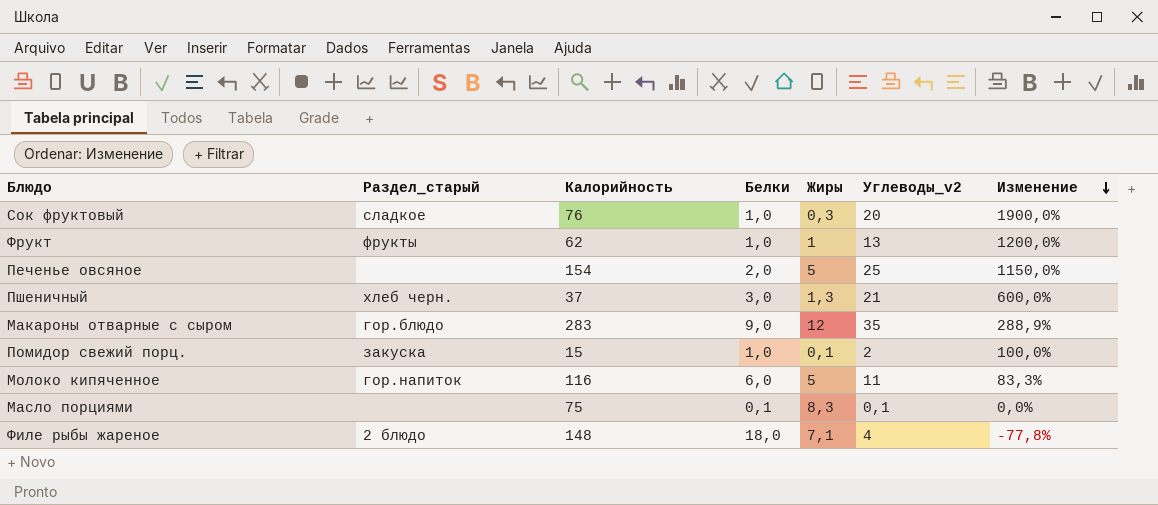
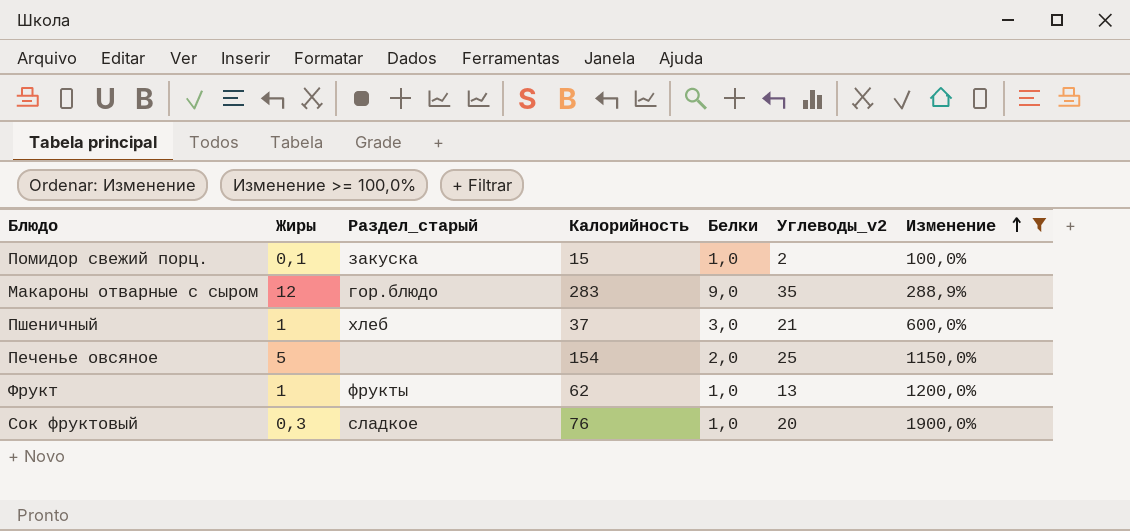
filter: none -> Изменение >= 100,0%
row order: Изменение descending -> Изменение ascending
column Жиры | position: 5 -> 2
Пшеничный | Жиры: 1,3 -> 1
Пшеничный | Раздел_старый: хлеб черн. -> хлеб

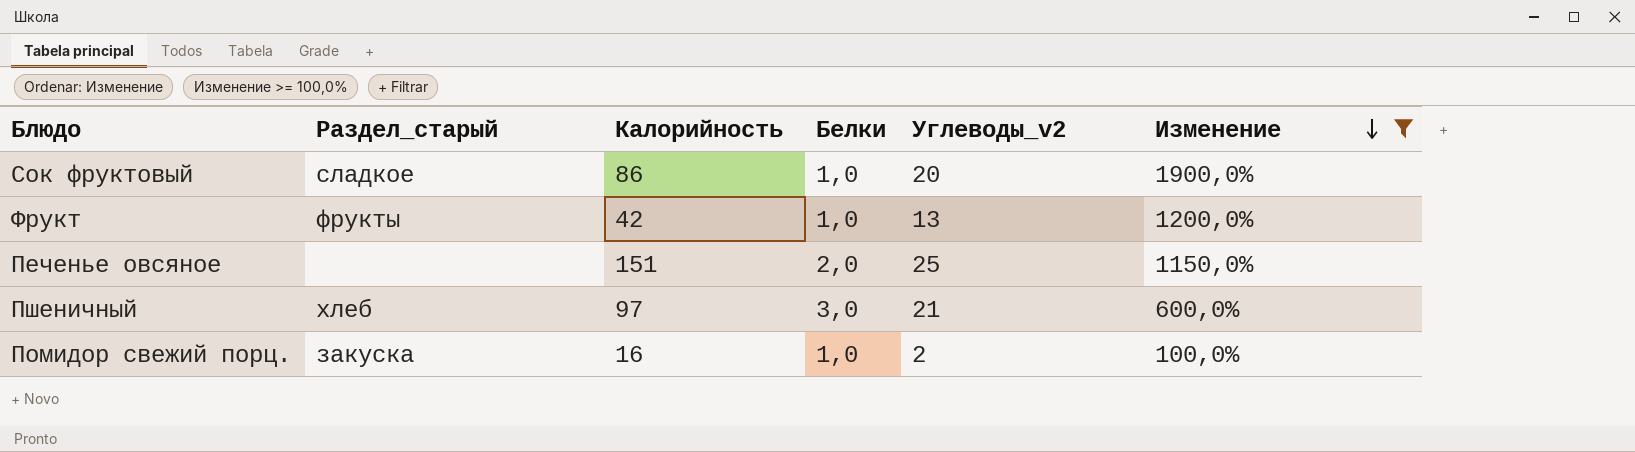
row order: Изменение ascending -> Изменение descending
column Жиры | position: 2 -> none
row Макароны отварные с сыром: 12 | гор.блюдо | 283 | 9,0 | 35 | 288,9% -> none
Сок фруктовый | Калорийность: 76 -> 86
Фрукт | Калорийность: 62 -> 42
Печенье овсяное | Калорийность: 154 -> 151
Пшеничный | Калорийность: 37 -> 97
Помидор свежий порц. | Калорийность: 15 -> 16

